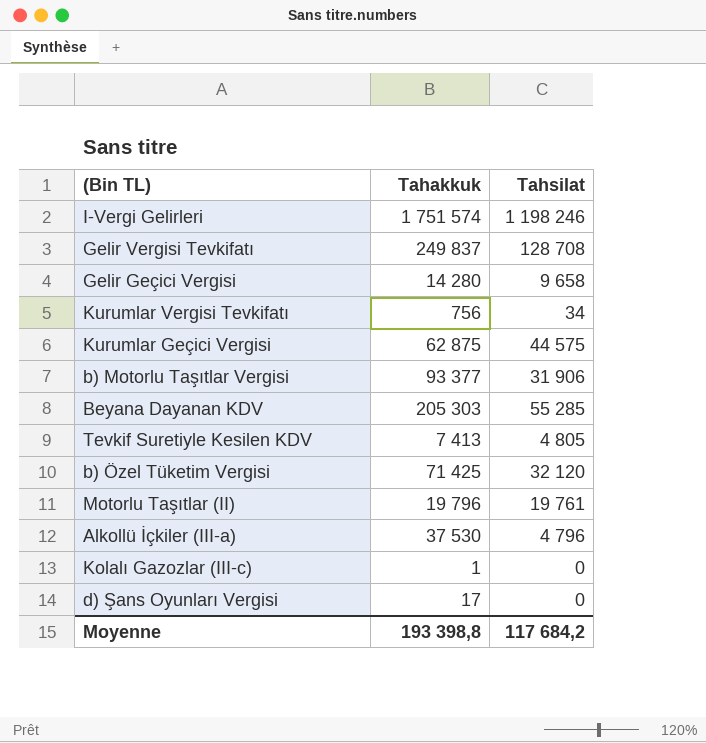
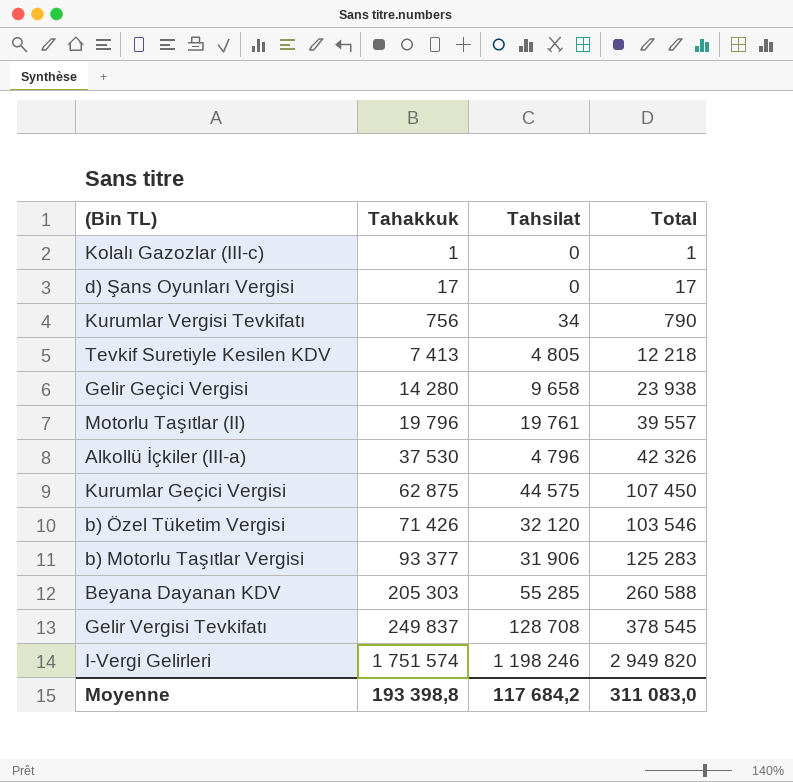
row order: none -> Tahakkuk ascending
column Total | formula: none -> [Tahakkuk] + [Tahsilat]
b) Özel Tüketim Vergisi | Tahakkuk: 71 425 -> 71 426

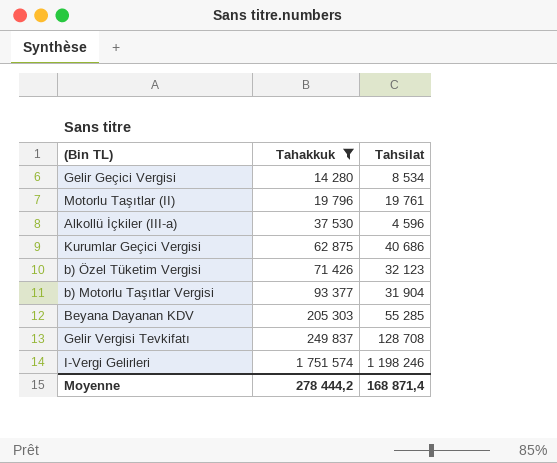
filter: none -> Tahakkuk >= 14 280
column Total | formula: [Tahakkuk] + [Tahsilat] -> none
Gelir Geçici Vergisi | Tahsilat: 9 658 -> 8 534
Alkollü İçkiler (III-a) | Tahsilat: 4 796 -> 4 596
Kurumlar Geçici Vergisi | Tahsilat: 44 575 -> 40 686
b) Özel Tüketim Vergisi | Tahsilat: 32 120 -> 32 123
b) Motorlu Taşıtlar Vergisi | Tahsilat: 31 906 -> 31 904
Moyenne | Tahakkuk: 193 398,8 -> 278 444,2
Moyenne | Tahsilat: 117 684,2 -> 168 871,4

